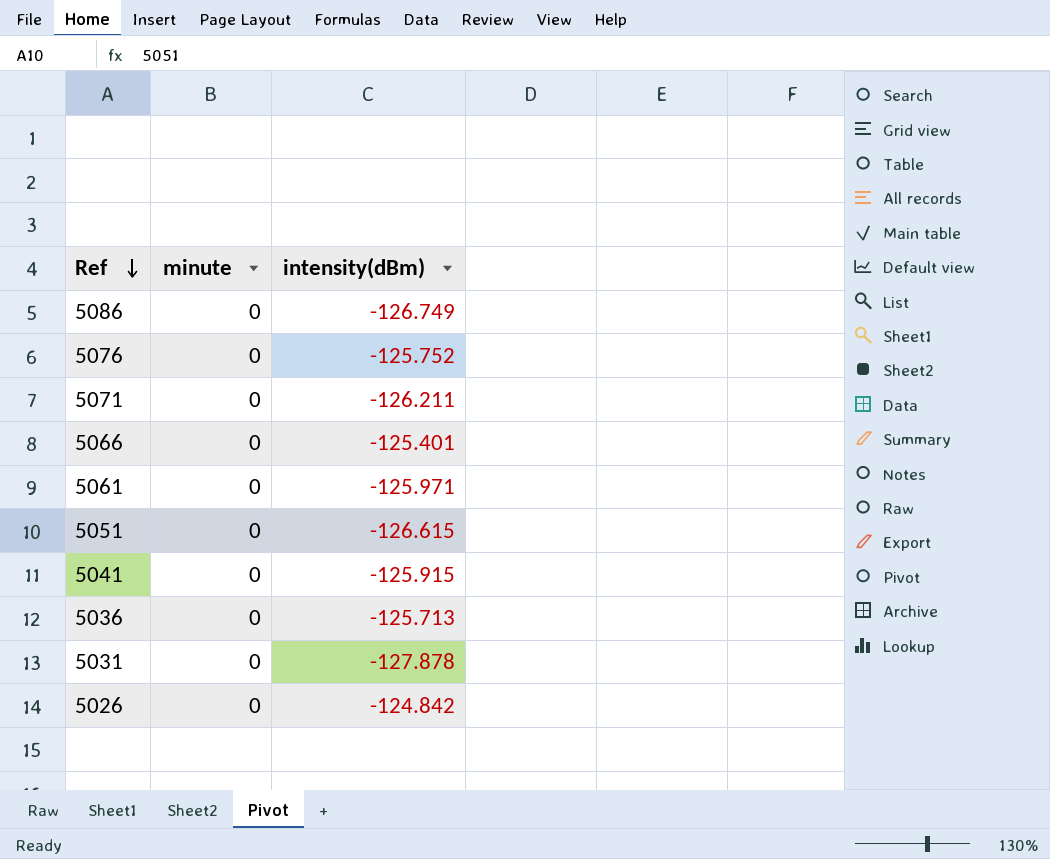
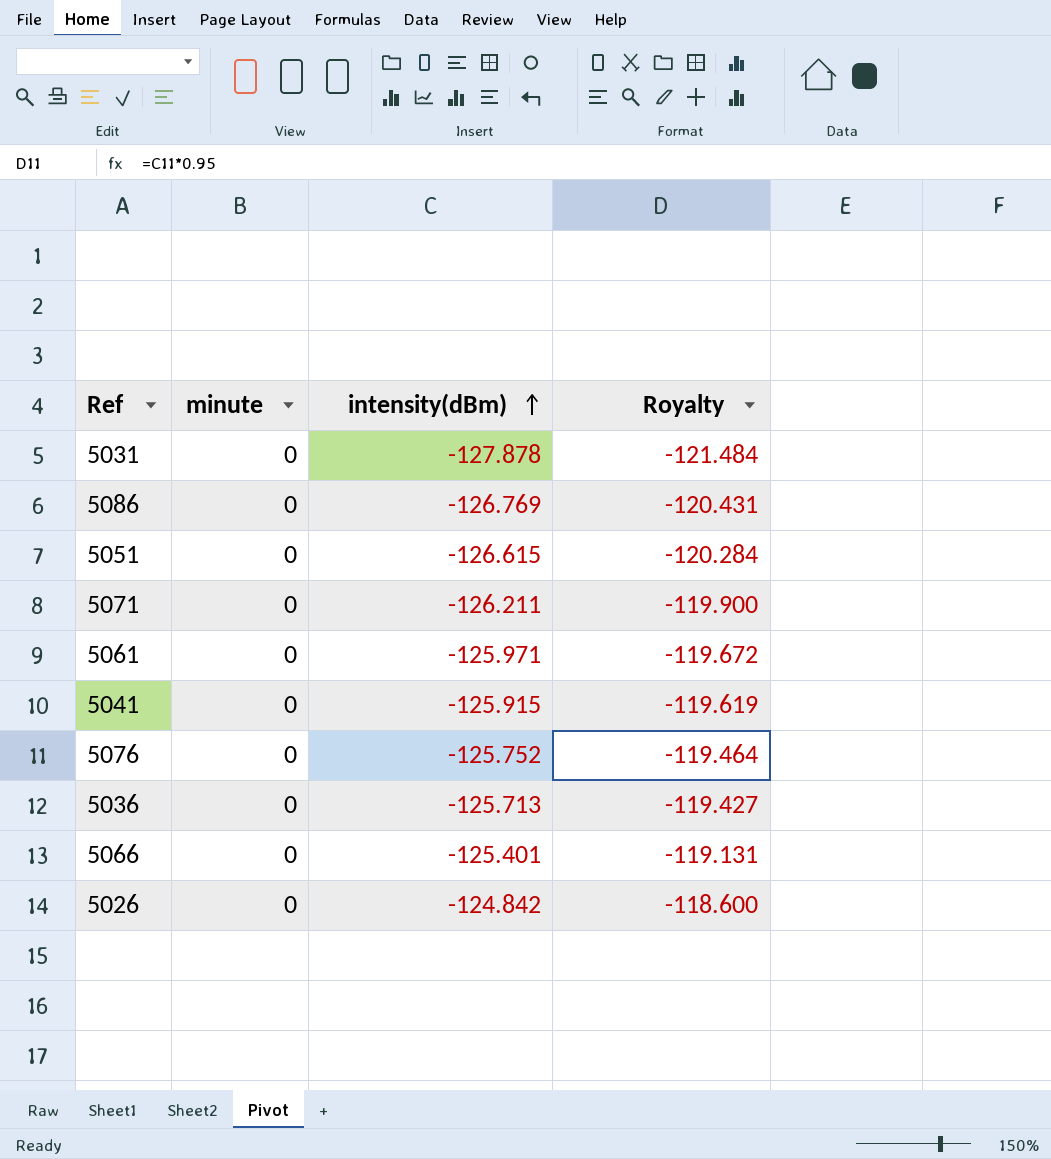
row order: Ref descending -> intensity(dBm) ascending
column Royalty | formula: none -> [intensity(dBm)] * 0.95
5086 | intensity(dBm): -126.749 -> -126.769

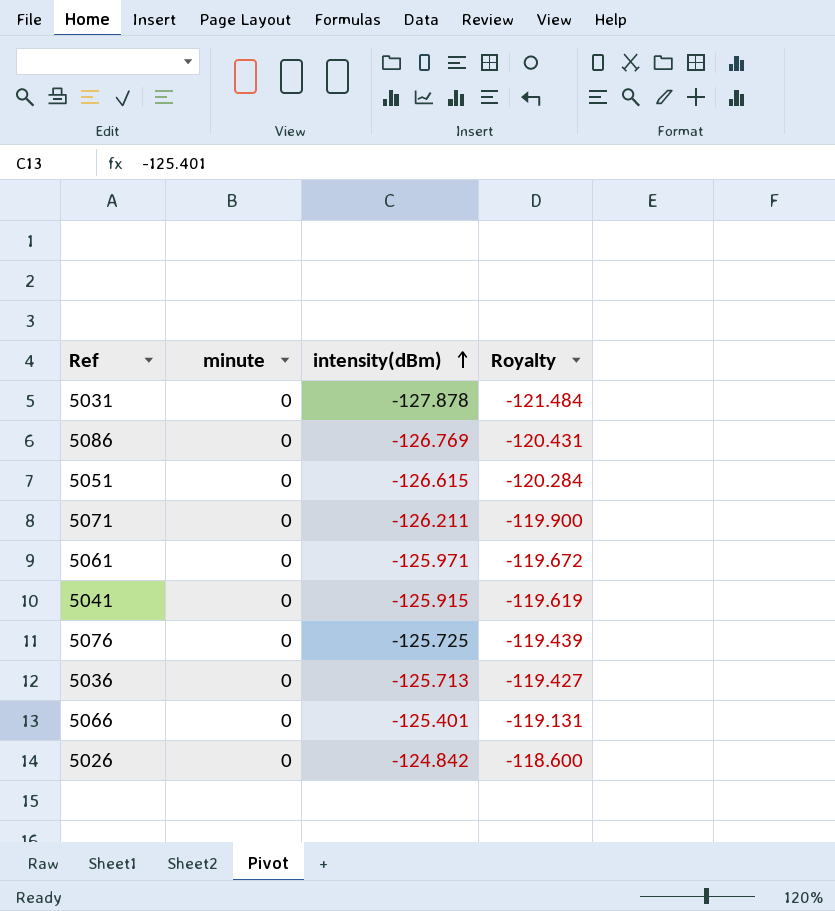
5076 | intensity(dBm): -125.752 -> -125.725
5076 | Royalty: -119.464 -> -119.439

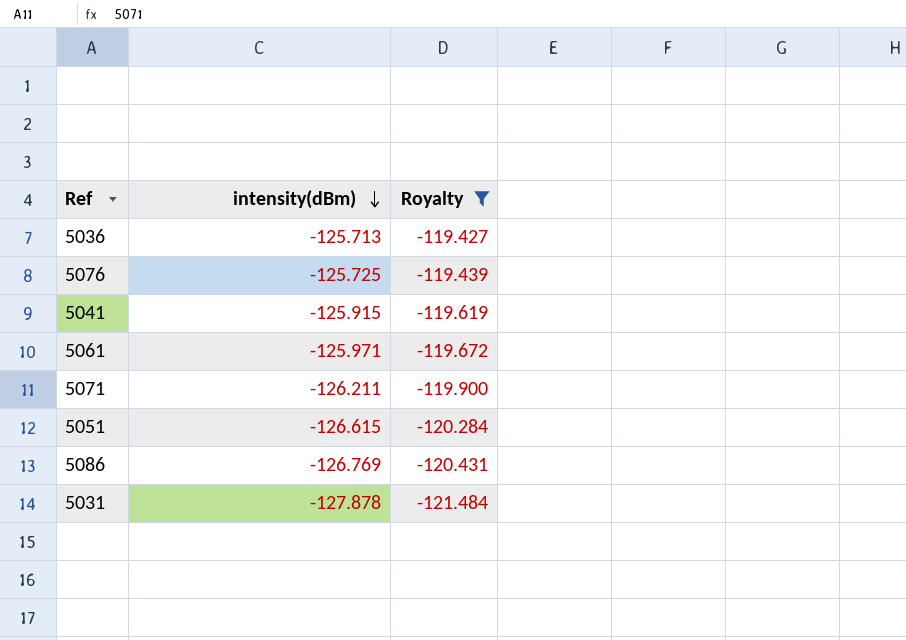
filter: none -> Royalty <= -119.427
row order: intensity(dBm) ascending -> intensity(dBm) descending
column minute | position: 2 -> none

